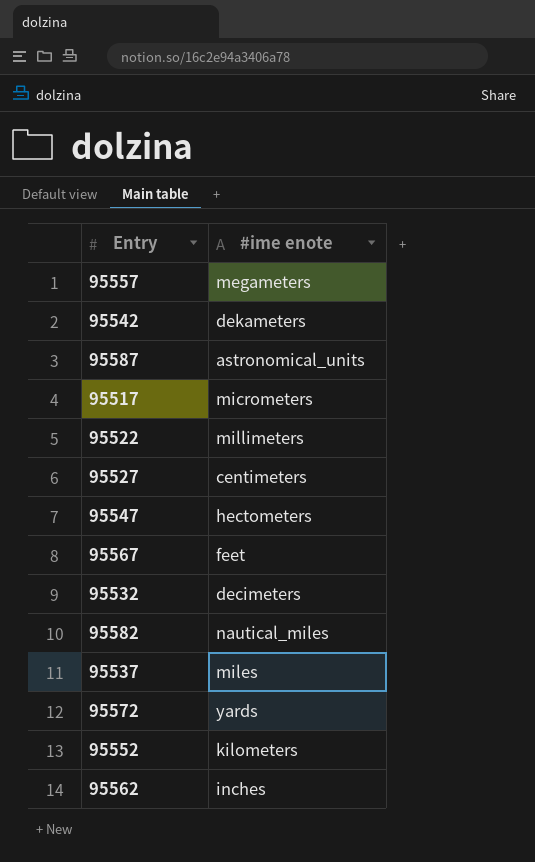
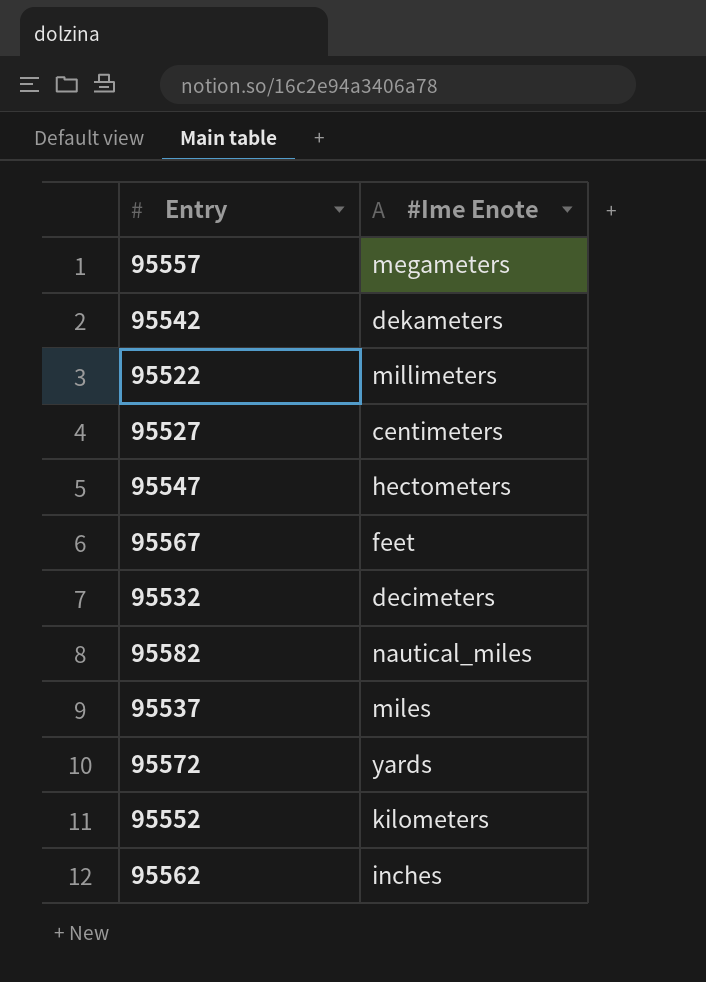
column name: #ime enote -> #Ime Enote
row 95587: astronomical_units -> none
row 95517: micrometers -> none

